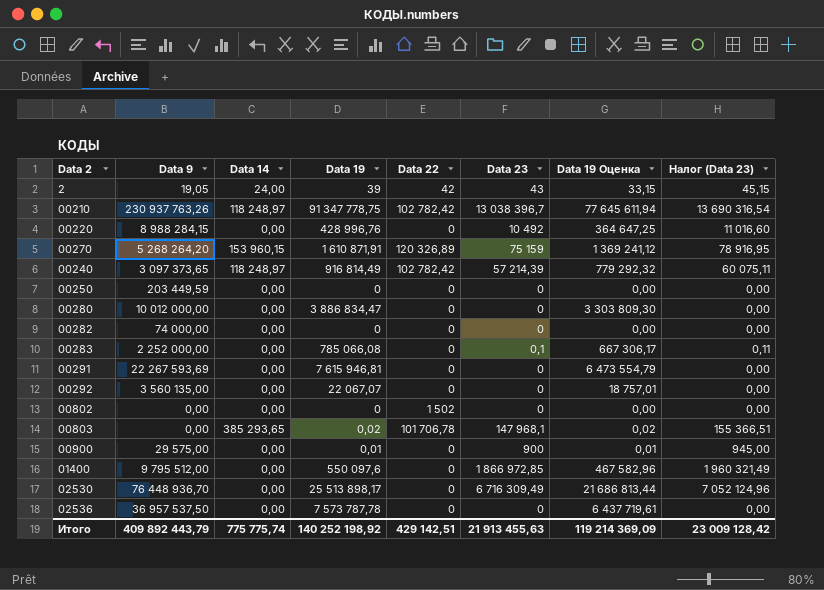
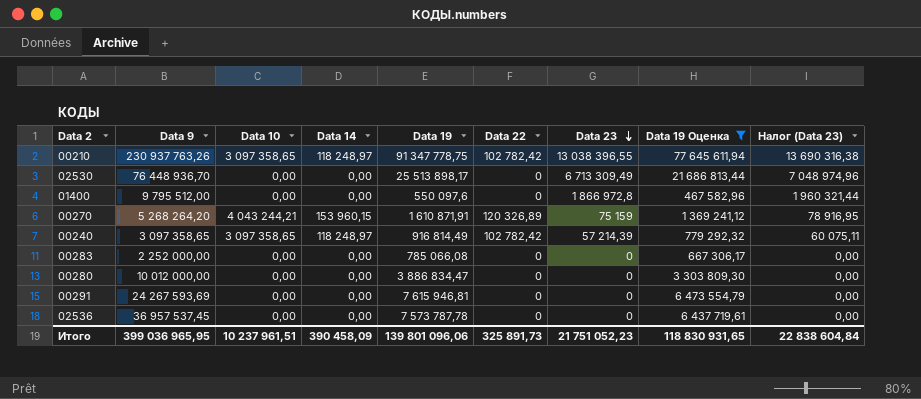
filter: none -> Data 19 Оценка >= 467 582,96
row order: none -> Data 23 descending
column Data 10 | position: none -> 3
00210 | Data 23: 13 038 396,7 -> 13 038 396,55
00210 | Налог (Data 23): 13 690 316,54 -> 13 690 316,38
02530 | Data 23: 6 716 309,49 -> 6 713 309,49
02530 | Налог (Data 23): 7 052 124,96 -> 7 048 974,96
01400 | Data 23: 1 866 972,85 -> 1 866 972,8
01400 | Налог (Data 23): 1 960 321,49 -> 1 960 321,44
00240 | Data 9: 3 097 373,65 -> 3 097 358,65
00283 | Data 23: 0,1 -> 0
00283 | Налог (Data 23): 0,11 -> 0,00
00291 | Data 9: 22 267 593,69 -> 24 267 593,69
02536 | Data 9: 36 957 537,50 -> 36 957 537,45
Итого | Data 9: 409 892 443,79 -> 399 036 965,95
Итого | Data 14: 775 775,74 -> 390 458,09
Итого | Data 19: 140 252 198,92 -> 139 801 096,06
Итого | Data 22: 429 142,51 -> 325 891,73
Итого | Data 23: 21 913 455,63 -> 21 751 052,23
Итого | Data 19 Оценка: 119 214 369,09 -> 118 830 931,65
Итого | Налог (Data 23): 23 009 128,42 -> 22 838 604,84

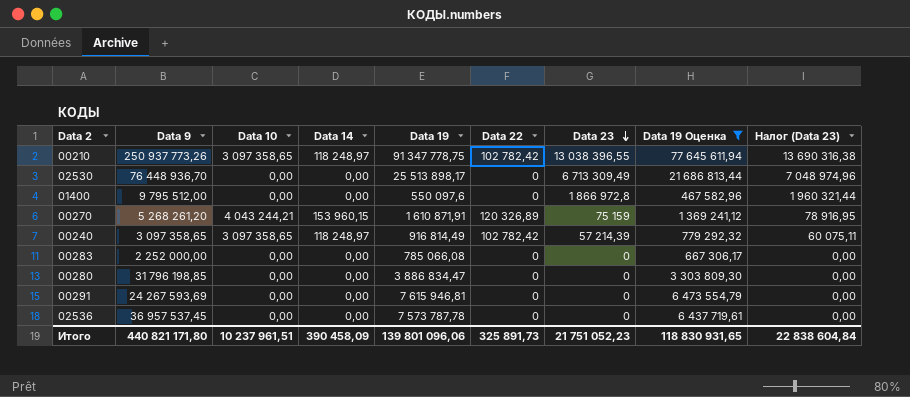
00210 | Data 9: 230 937 763,26 -> 250 937 773,26
00270 | Data 9: 5 268 264,20 -> 5 268 261,20
00280 | Data 9: 10 012 000,00 -> 31 796 198,85
Итого | Data 9: 399 036 965,95 -> 440 821 171,80

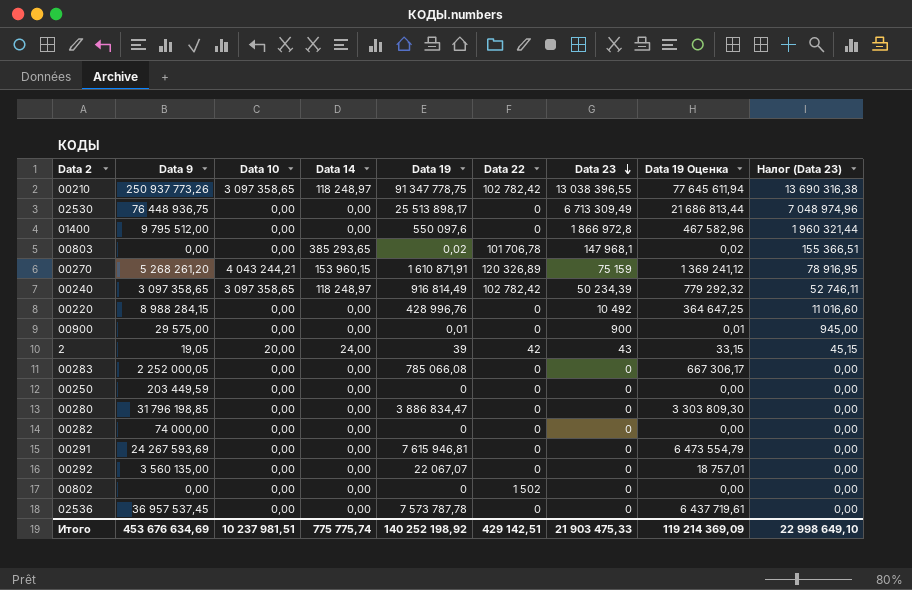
filter: Data 19 Оценка >= 467 582,96 -> none
02530 | Data 9: 76 448 936,70 -> 76 448 936,75
00240 | Data 23: 57 214,39 -> 50 234,39
00240 | Налог (Data 23): 60 075,11 -> 52 746,11
00283 | Data 9: 2 252 000,00 -> 2 252 000,05
Итого | Data 9: 440 821 171,80 -> 453 676 634,69
Итого | Data 10: 10 237 961,51 -> 10 237 981,51
Итого | Data 14: 390 458,09 -> 775 775,74
Итого | Data 19: 139 801 096,06 -> 140 252 198,92
Итого | Data 22: 325 891,73 -> 429 142,51
Итого | Data 23: 21 751 052,23 -> 21 903 475,33
Итого | Data 19 Оценка: 118 830 931,65 -> 119 214 369,09
Итого | Налог (Data 23): 22 838 604,84 -> 22 998 649,10

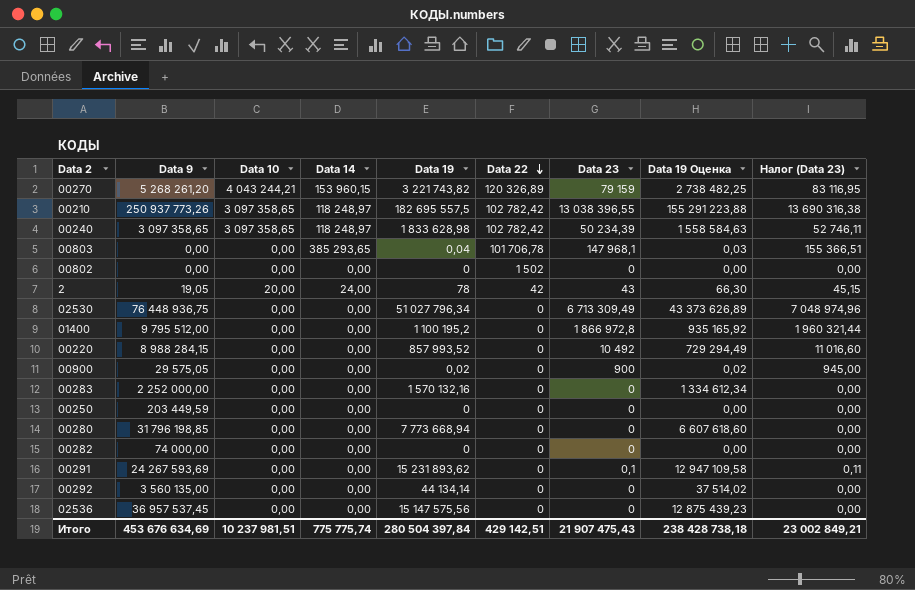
row order: Data 23 descending -> Data 22 descending
00270 | Data 19: 1 610 871,91 -> 3 221 743,82
00270 | Data 23: 75 159 -> 79 159
00270 | Data 19 Оценка: 1 369 241,12 -> 2 738 482,25
00270 | Налог (Data 23): 78 916,95 -> 83 116,95
00210 | Data 19: 91 347 778,75 -> 182 695 557,5
00210 | Data 19 Оценка: 77 645 611,94 -> 155 291 223,88
00240 | Data 19: 916 814,49 -> 1 833 628,98
00240 | Data 19 Оценка: 779 292,32 -> 1 558 584,63
00803 | Data 19: 0,02 -> 0,04
00803 | Data 19 Оценка: 0,02 -> 0,03
2 | Data 19: 39 -> 78
2 | Data 19 Оценка: 33,15 -> 66,30
02530 | Data 19: 25 513 898,17 -> 51 027 796,34
02530 | Data 19 Оценка: 21 686 813,44 -> 43 373 626,89
01400 | Data 19: 550 097,6 -> 1 100 195,2
01400 | Data 19 Оценка: 467 582,96 -> 935 165,92
00220 | Data 19: 428 996,76 -> 857 993,52
00220 | Data 19 Оценка: 364 647,25 -> 729 294,49
00900 | Data 9: 29 575,00 -> 29 575,05
00900 | Data 19: 0,01 -> 0,02
00900 | Data 19 Оценка: 0,01 -> 0,02
00283 | Data 9: 2 252 000,05 -> 2 252 000,00
00283 | Data 19: 785 066,08 -> 1 570 132,16
00283 | Data 19 Оценка: 667 306,17 -> 1 334 612,34
00280 | Data 19: 3 886 834,47 -> 7 773 668,94
00280 | Data 19 Оценка: 3 303 809,30 -> 6 607 618,60
00291 | Data 19: 7 615 946,81 -> 15 231 893,62
00291 | Data 23: 0 -> 0,1
00291 | Data 19 Оценка: 6 473 554,79 -> 12 947 109,58
00291 | Налог (Data 23): 0,00 -> 0,11
00292 | Data 19: 22 067,07 -> 44 134,14
00292 | Data 19 Оценка: 18 757,01 -> 37 514,02
02536 | Data 19: 7 573 787,78 -> 15 147 575,56
02536 | Data 19 Оценка: 6 437 719,61 -> 12 875 439,23
Итого | Data 19: 140 252 198,92 -> 280 504 397,84
Итого | Data 23: 21 903 475,33 -> 21 907 475,43
Итого | Data 19 Оценка: 119 214 369,09 -> 238 428 738,18
Итого | Налог (Data 23): 22 998 649,10 -> 23 002 849,21

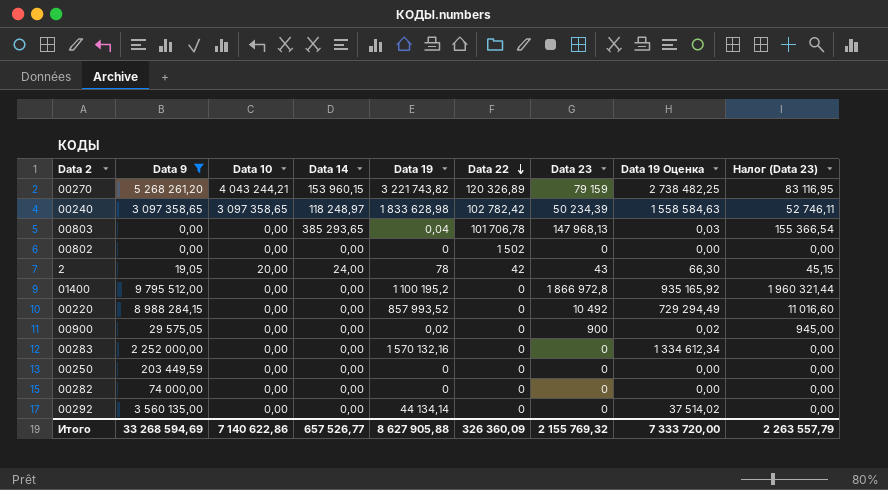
filter: none -> Data 9 <= 9 795 512,00
00803 | Data 23: 147 968,1 -> 147 968,13
00803 | Налог (Data 23): 155 366,51 -> 155 366,54
Итого | Data 9: 453 676 634,69 -> 33 268 594,69
Итого | Data 10: 10 237 981,51 -> 7 140 622,86
Итого | Data 14: 775 775,74 -> 657 526,77
Итого | Data 19: 280 504 397,84 -> 8 627 905,88
Итого | Data 22: 429 142,51 -> 326 360,09
Итого | Data 23: 21 907 475,43 -> 2 155 769,32
Итого | Data 19 Оценка: 238 428 738,18 -> 7 333 720,00
Итого | Налог (Data 23): 23 002 849,21 -> 2 263 557,79

